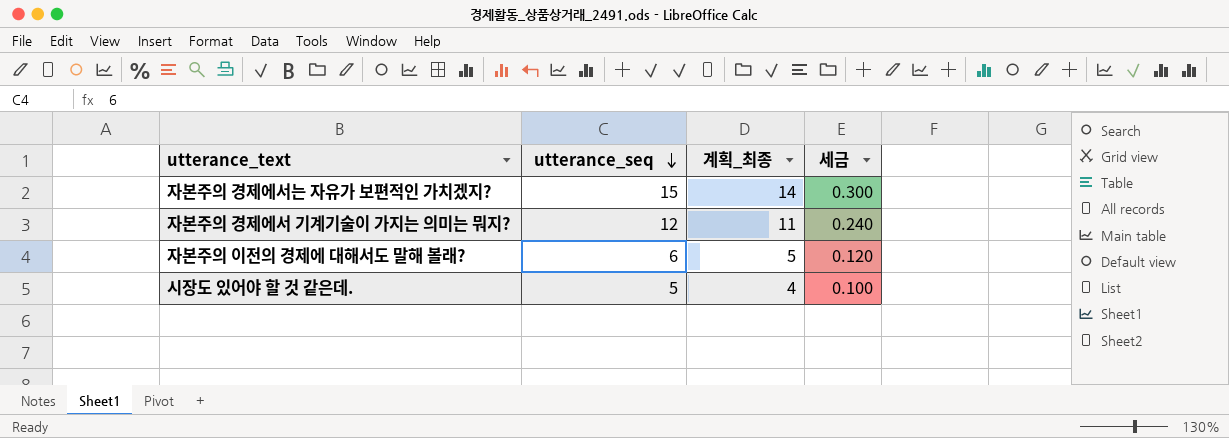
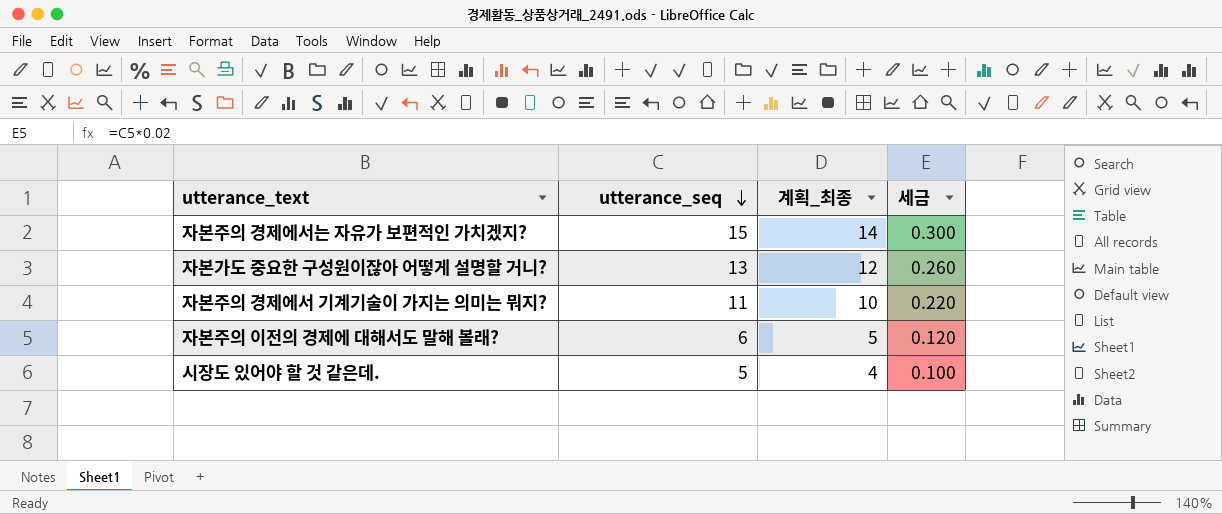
row 자본가도 중요한 구성원이잖아 어떻게 설명할 거니?: none -> 13 | 12 | 0.260
자본주의 경제에서 기계기술이 가지는 의미는 뭐지? | utterance_seq: 12 -> 11
자본주의 경제에서 기계기술이 가지는 의미는 뭐지? | 계획_최종: 11 -> 10
자본주의 경제에서 기계기술이 가지는 의미는 뭐지? | 세금: 0.240 -> 0.220

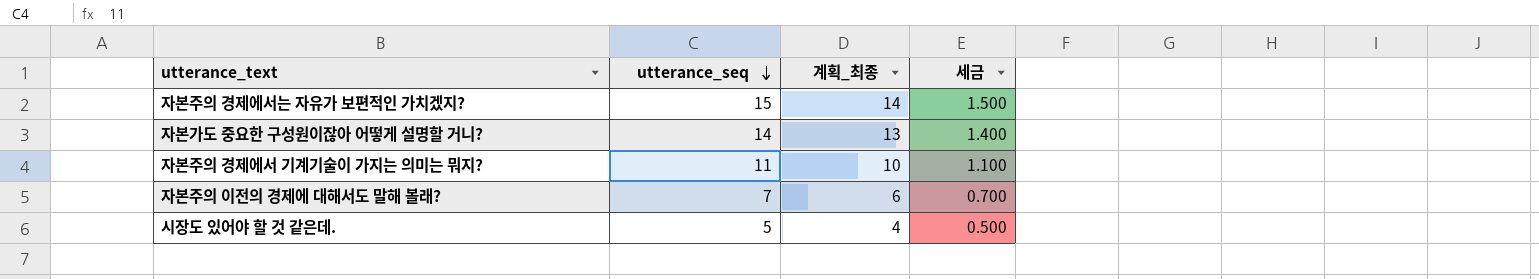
column 세금 | formula: [utterance_seq] * 0.02 -> [utterance_seq] * 0.1
자본가도 중요한 구성원이잖아 어떻게 설명할 거니? | utterance_seq: 13 -> 14
자본가도 중요한 구성원이잖아 어떻게 설명할 거니? | 계획_최종: 12 -> 13
자본주의 이전의 경제에 대해서도 말해 볼래? | utterance_seq: 6 -> 7
자본주의 이전의 경제에 대해서도 말해 볼래? | 계획_최종: 5 -> 6

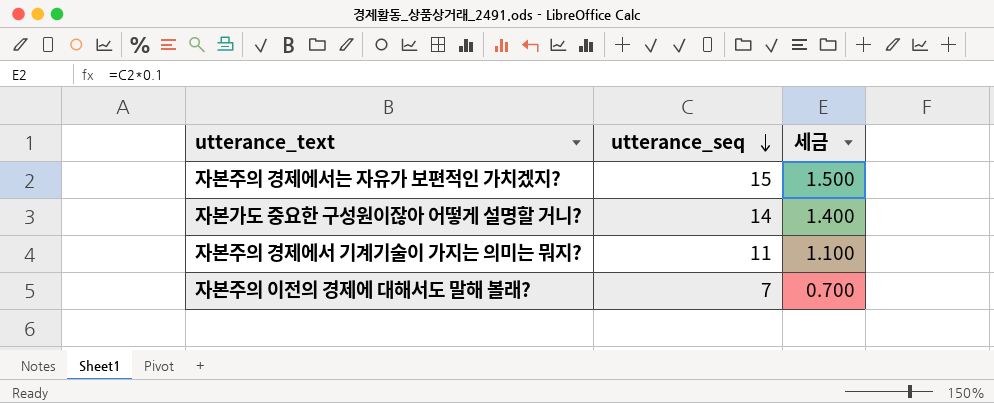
column 계획_최종 | formula: [utterance_seq] - 1 -> none
row 시장도 있어야 할 것 같은데.: 5 | 4 | 0.500 -> none

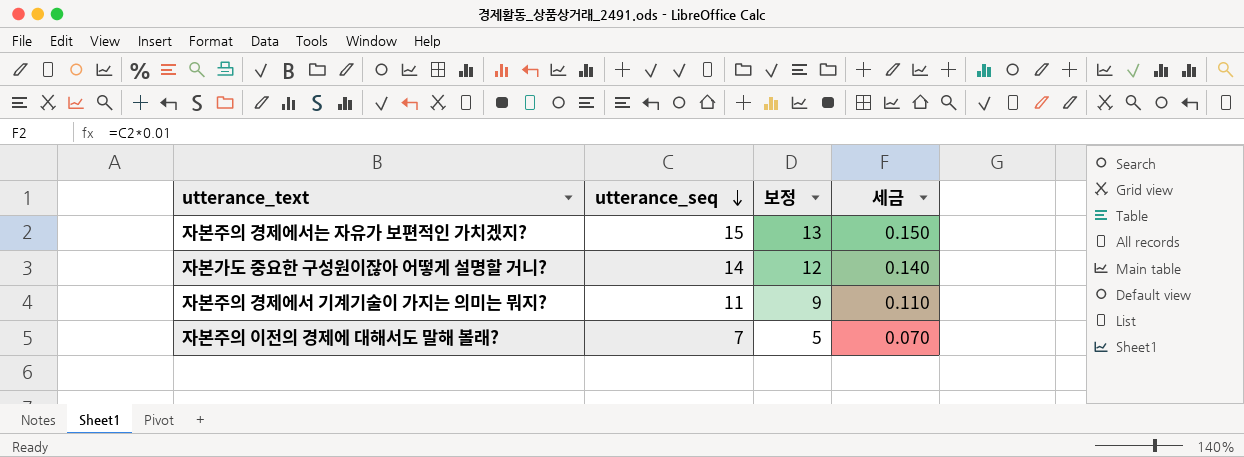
column 보정 | formula: none -> [utterance_seq] - 2
column 세금 | formula: [utterance_seq] * 0.1 -> [utterance_seq] * 0.01

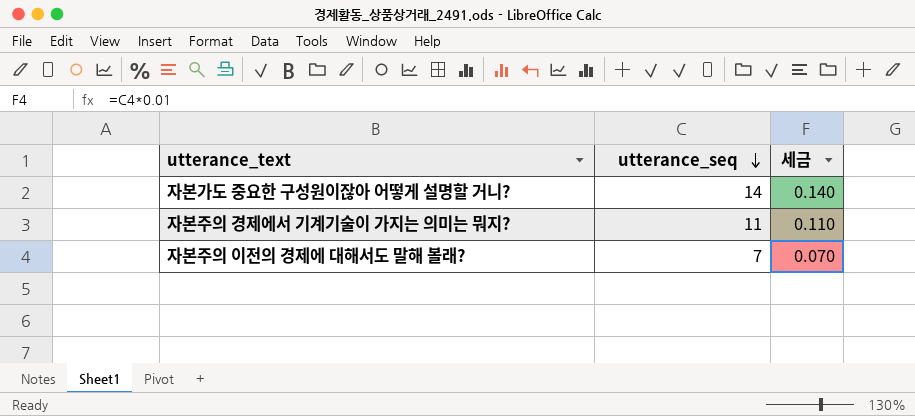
column 보정 | formula: [utterance_seq] - 2 -> none
row 자본주의 경제에서는 자유가 보편적인 가치겠지?: 15 | 13 | 0.150 -> none

